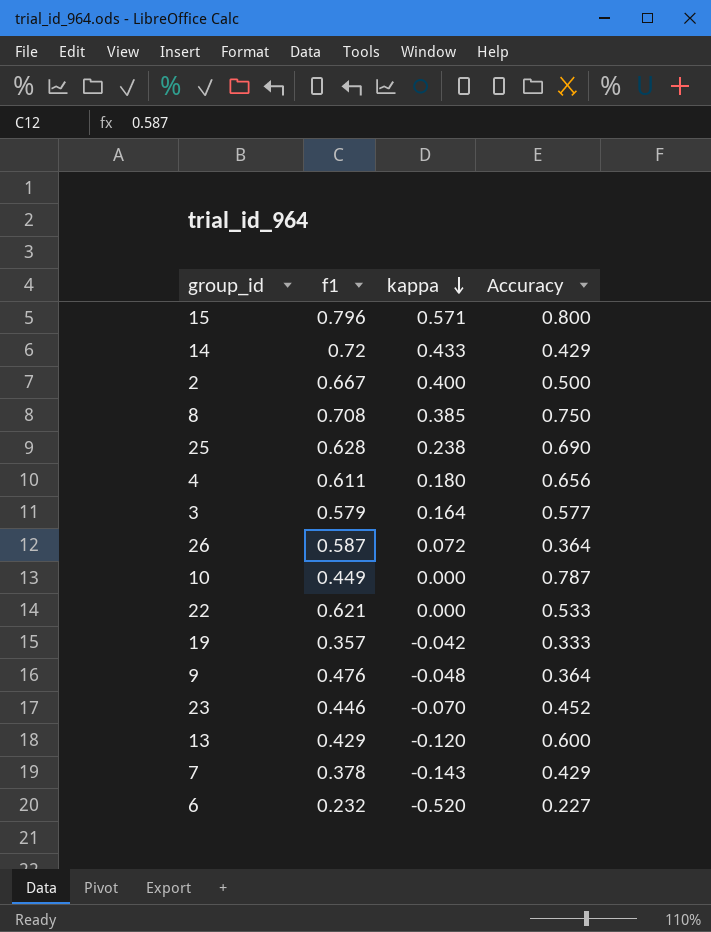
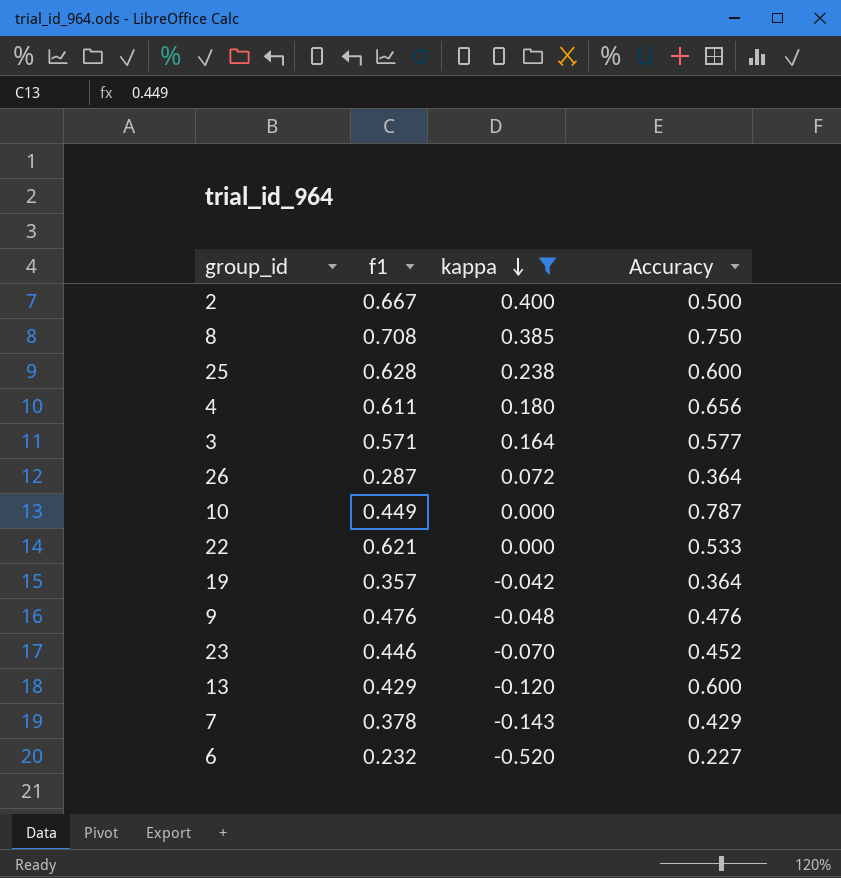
filter: none -> kappa <= 0.400
25 | Accuracy: 0.690 -> 0.600
3 | f1: 0.579 -> 0.571
26 | f1: 0.587 -> 0.287
19 | Accuracy: 0.333 -> 0.364
9 | Accuracy: 0.364 -> 0.476

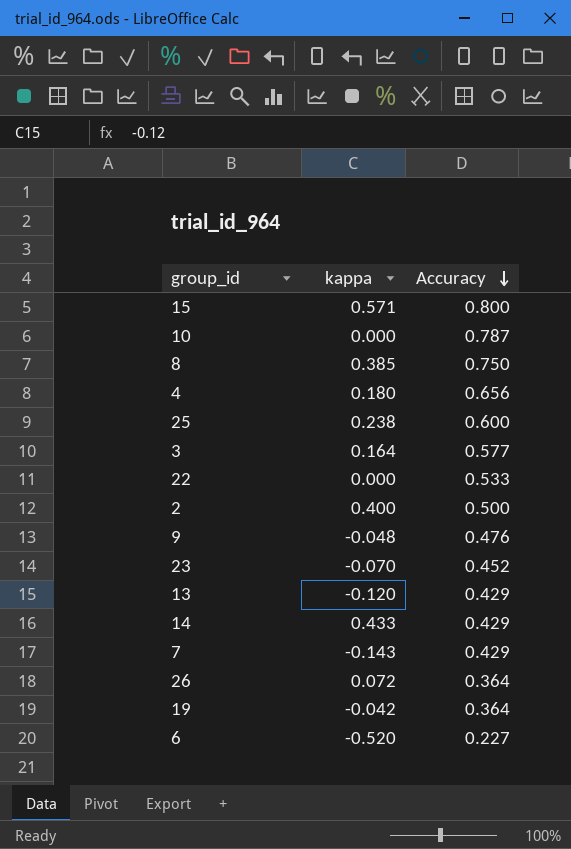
filter: kappa <= 0.400 -> none
row order: kappa descending -> Accuracy descending
column f1 | position: 2 -> none
13 | Accuracy: 0.600 -> 0.429

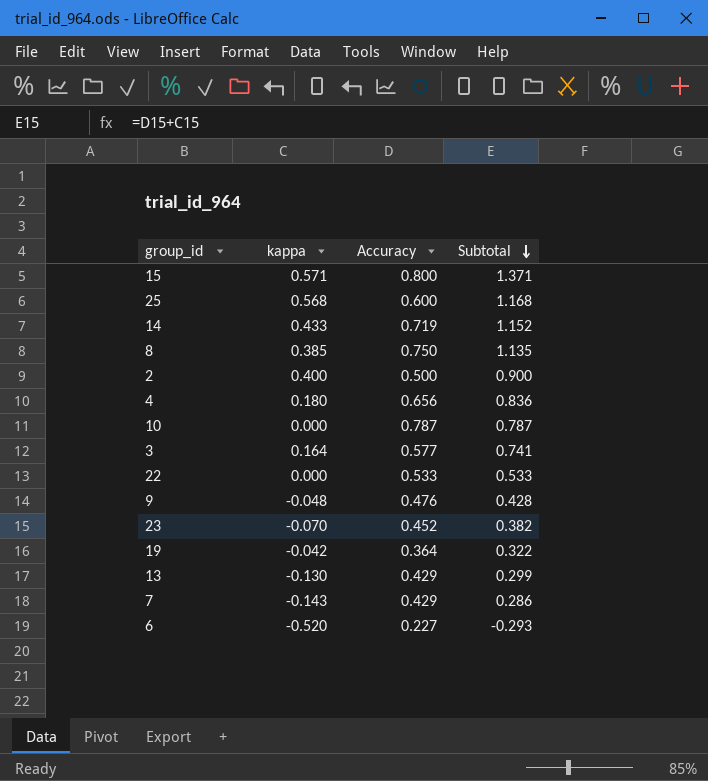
row order: Accuracy descending -> Subtotal descending
column Subtotal | formula: none -> [kappa] + [Accuracy]
row 26: 0.072 | 0.364 -> none
25 | kappa: 0.238 -> 0.568
14 | Accuracy: 0.429 -> 0.719
13 | kappa: -0.120 -> -0.130

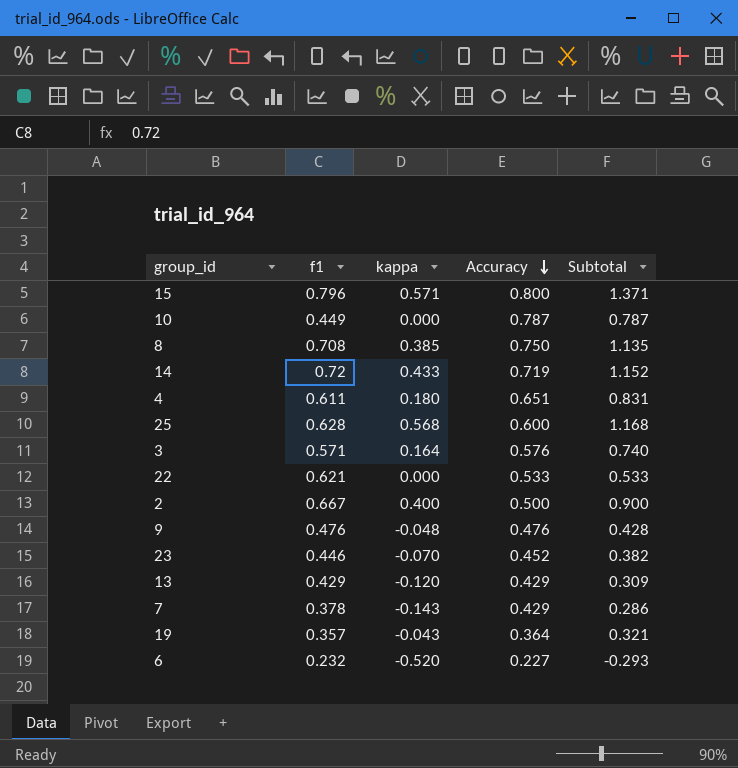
row order: Subtotal descending -> Accuracy descending
column f1 | position: none -> 2
4 | Accuracy: 0.656 -> 0.651
4 | Subtotal: 0.836 -> 0.831
3 | Accuracy: 0.577 -> 0.576
3 | Subtotal: 0.741 -> 0.740
13 | kappa: -0.130 -> -0.120
13 | Subtotal: 0.299 -> 0.309
19 | kappa: -0.042 -> -0.043
19 | Subtotal: 0.322 -> 0.321

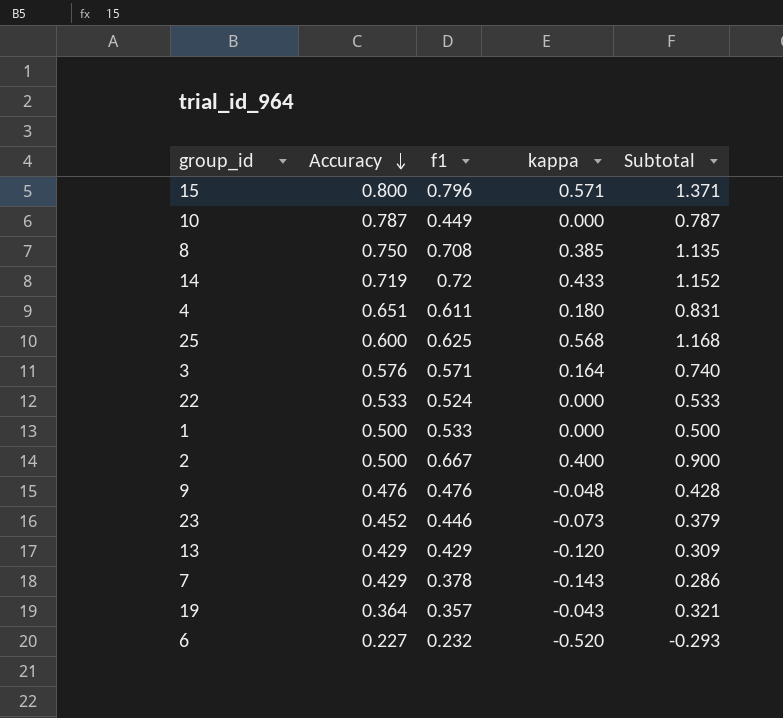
column Accuracy | position: 4 -> 2
25 | f1: 0.628 -> 0.625
22 | f1: 0.621 -> 0.524
row 1: none -> 0.500 | 0.533 | 0.000 | 0.500
23 | kappa: -0.070 -> -0.073
23 | Subtotal: 0.382 -> 0.379

